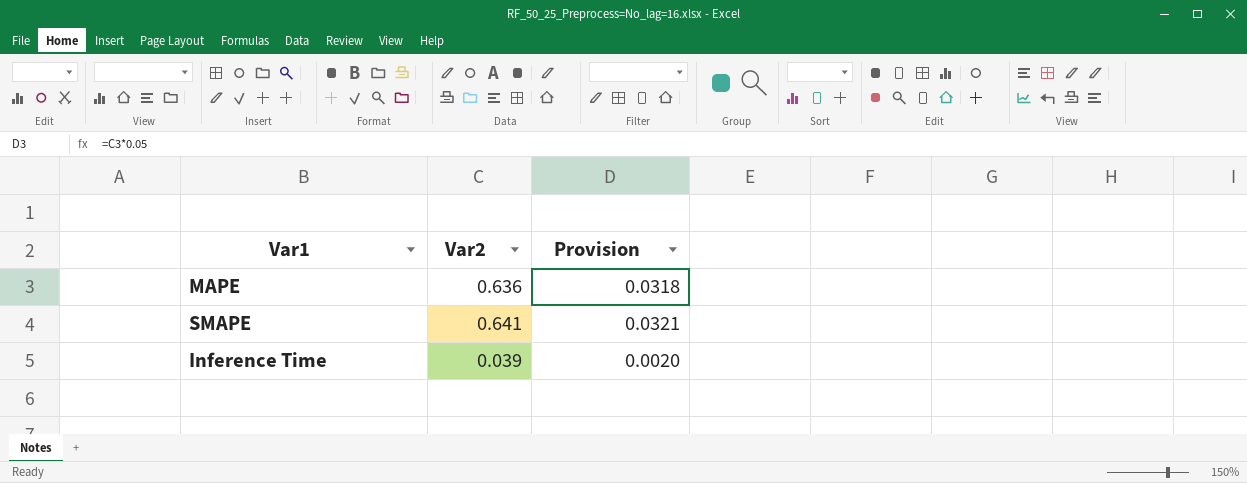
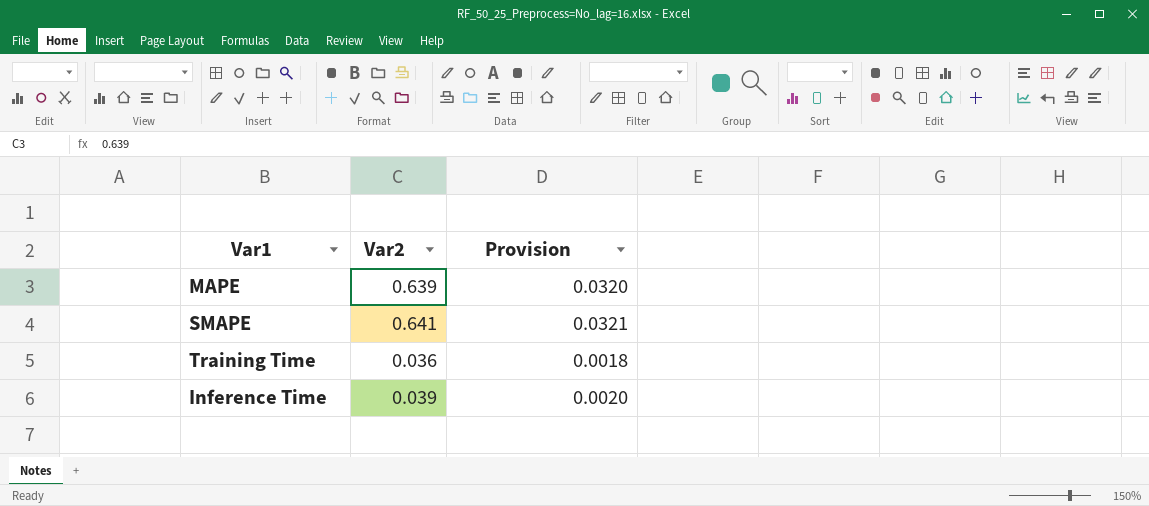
MAPE | Var2: 0.636 -> 0.639
MAPE | Provision: 0.0318 -> 0.0320
row Training Time: none -> 0.036 | 0.0018

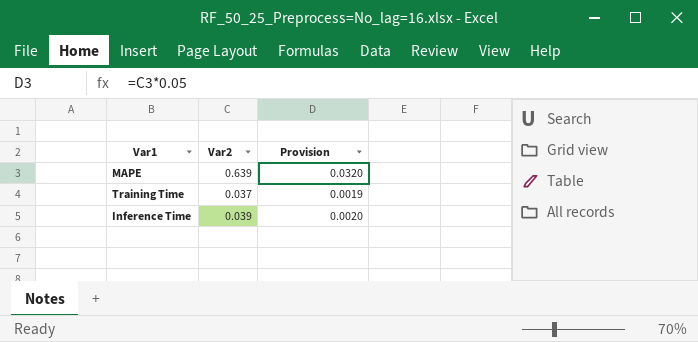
row SMAPE: 0.641 | 0.0321 -> none
Training Time | Var2: 0.036 -> 0.037
Training Time | Provision: 0.0018 -> 0.0019

